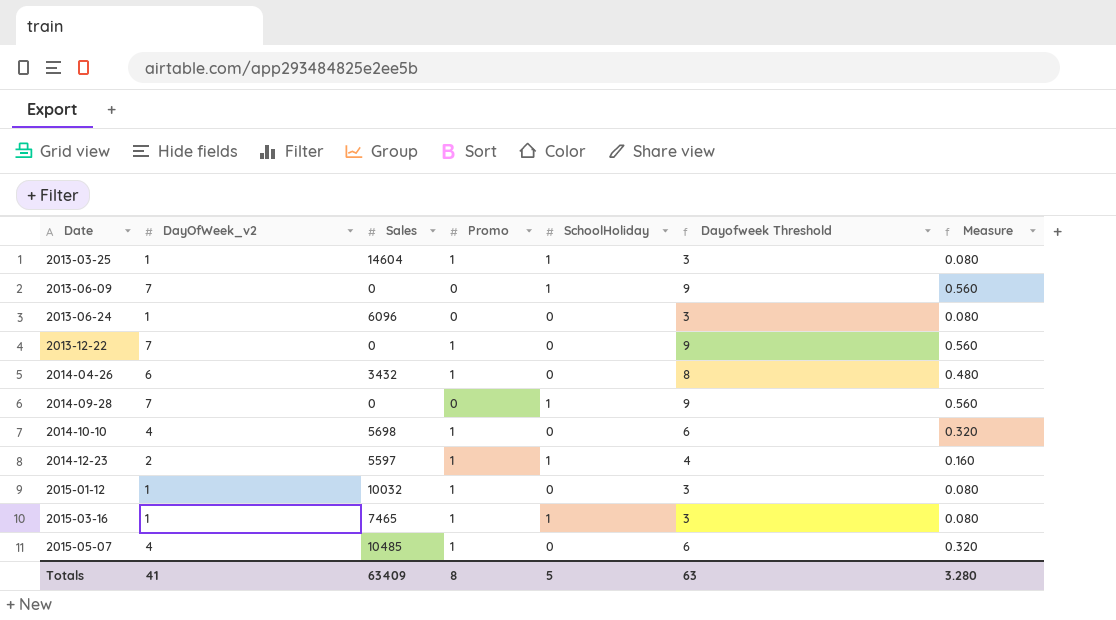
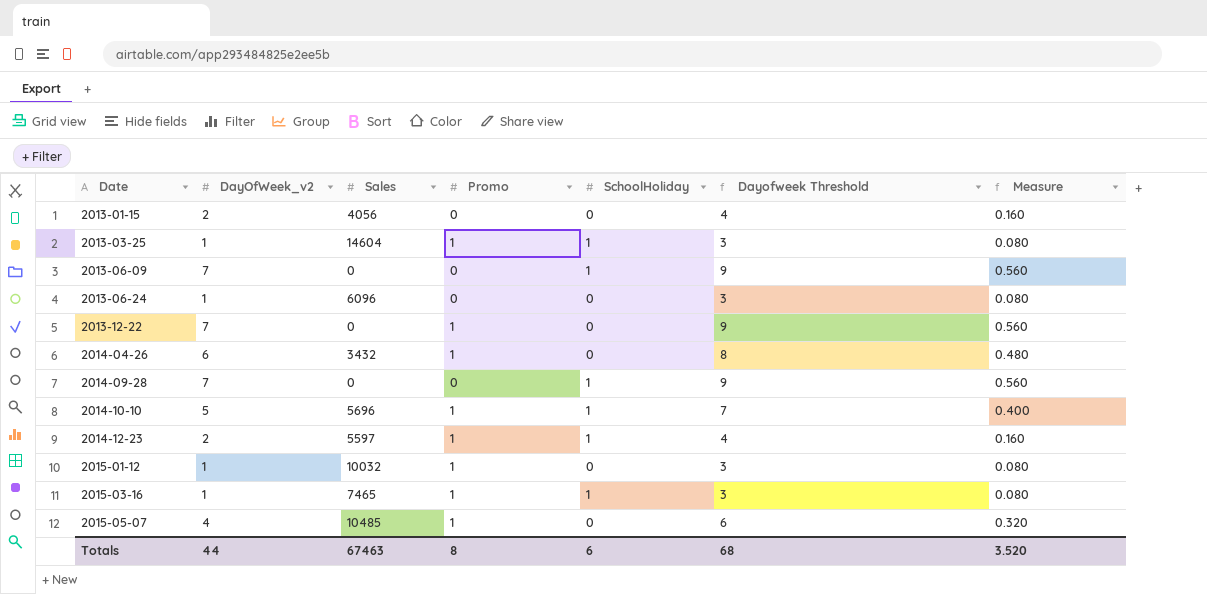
row 2013-01-15: none -> 2 | 4056 | 0 | 0 | 4 | 0.160
2014-10-10 | DayOfWeek_v2: 4 -> 5
2014-10-10 | Sales: 5698 -> 5696
2014-10-10 | SchoolHoliday: 0 -> 1
2014-10-10 | Dayofweek Threshold: 6 -> 7
2014-10-10 | Measure: 0.320 -> 0.400
Totals | DayOfWeek_v2: 41 -> 44
Totals | Sales: 63409 -> 67463
Totals | SchoolHoliday: 5 -> 6
Totals | Dayofweek Threshold: 63 -> 68
Totals | Measure: 3.280 -> 3.520

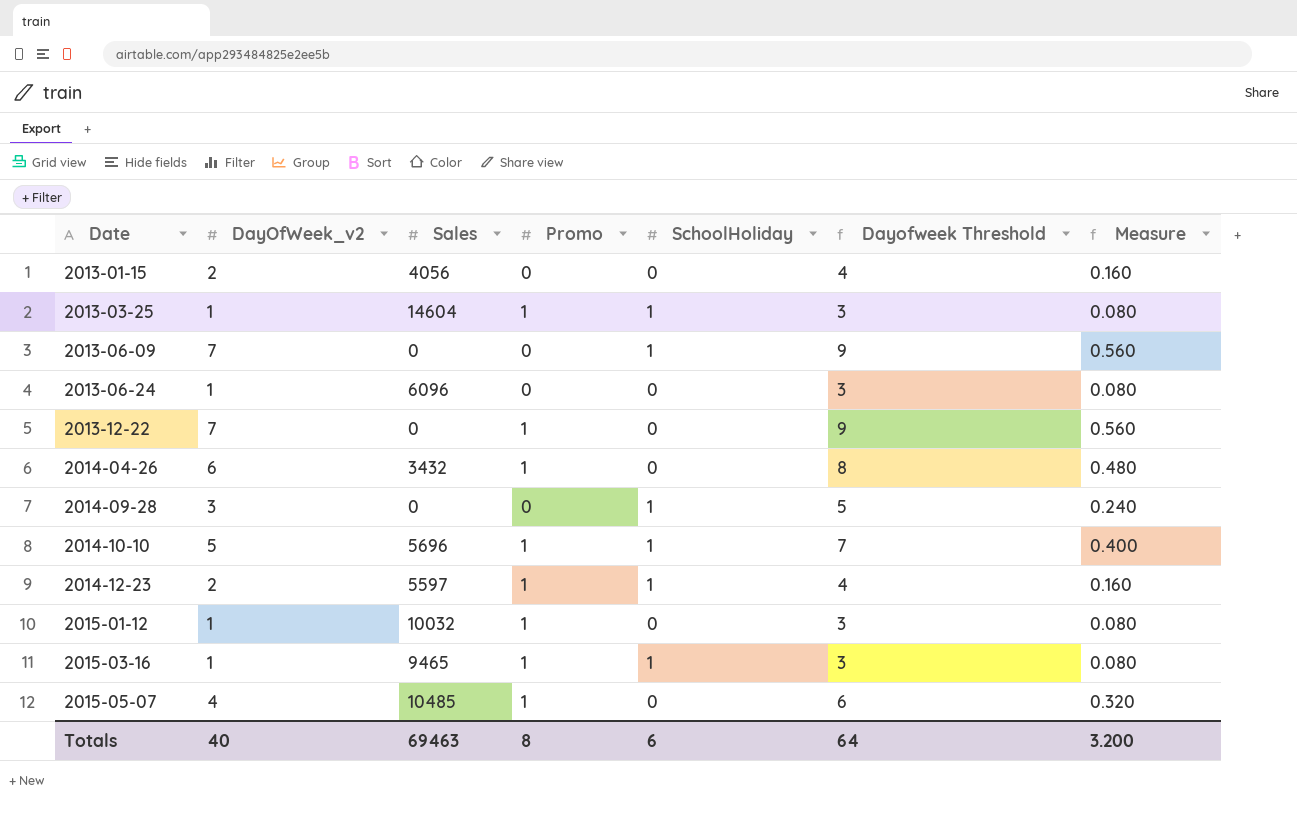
2014-09-28 | DayOfWeek_v2: 7 -> 3
2014-09-28 | Dayofweek Threshold: 9 -> 5
2014-09-28 | Measure: 0.560 -> 0.240
2015-03-16 | Sales: 7465 -> 9465
Totals | DayOfWeek_v2: 44 -> 40
Totals | Sales: 67463 -> 69463
Totals | Dayofweek Threshold: 68 -> 64
Totals | Measure: 3.520 -> 3.200

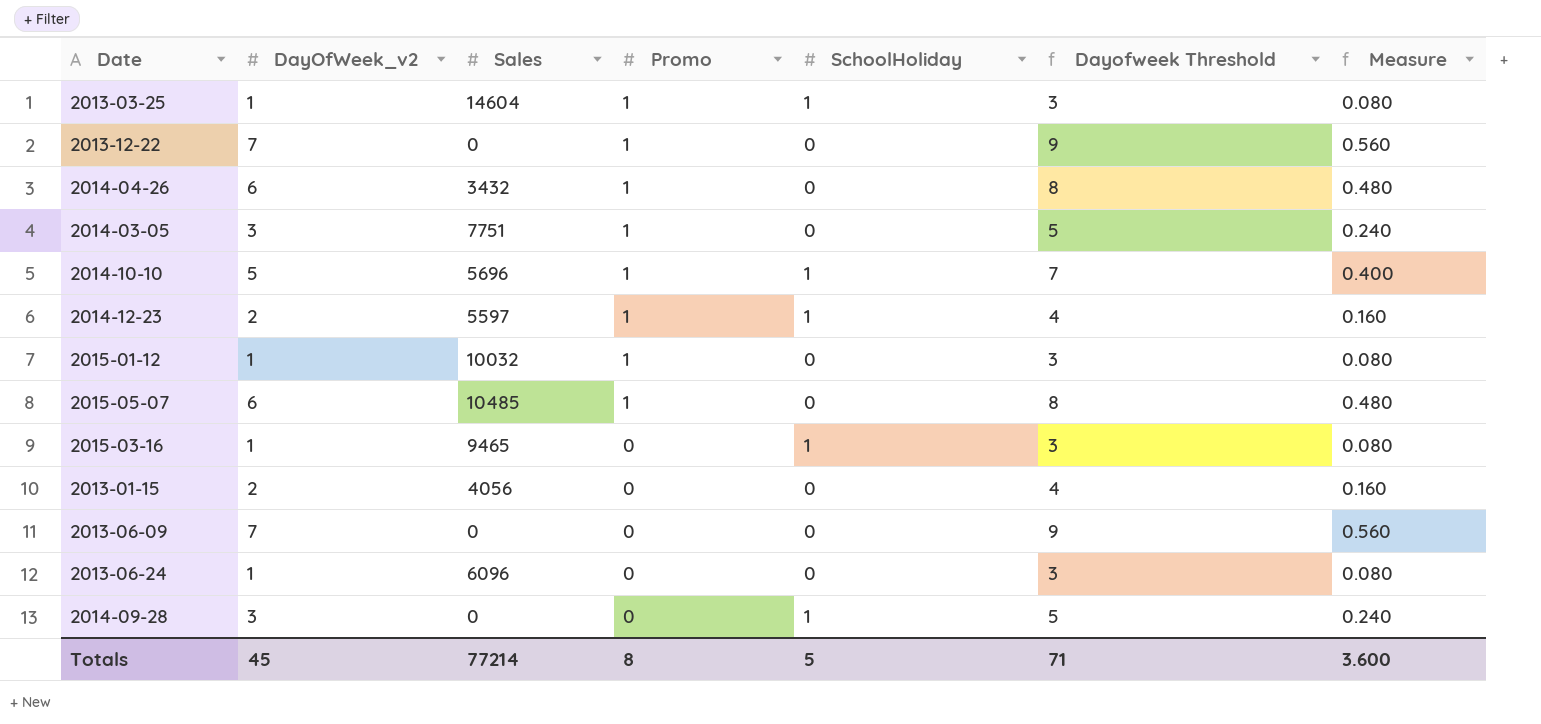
row order: Date ascending -> Promo descending
row 2014-03-05: none -> 3 | 7751 | 1 | 0 | 5 | 0.240
2015-05-07 | DayOfWeek_v2: 4 -> 6
2015-05-07 | Dayofweek Threshold: 6 -> 8
2015-05-07 | Measure: 0.320 -> 0.480
2015-03-16 | Promo: 1 -> 0
2013-06-09 | SchoolHoliday: 1 -> 0
Totals | DayOfWeek_v2: 40 -> 45
Totals | Sales: 69463 -> 77214
Totals | SchoolHoliday: 6 -> 5
Totals | Dayofweek Threshold: 64 -> 71
Totals | Measure: 3.200 -> 3.600

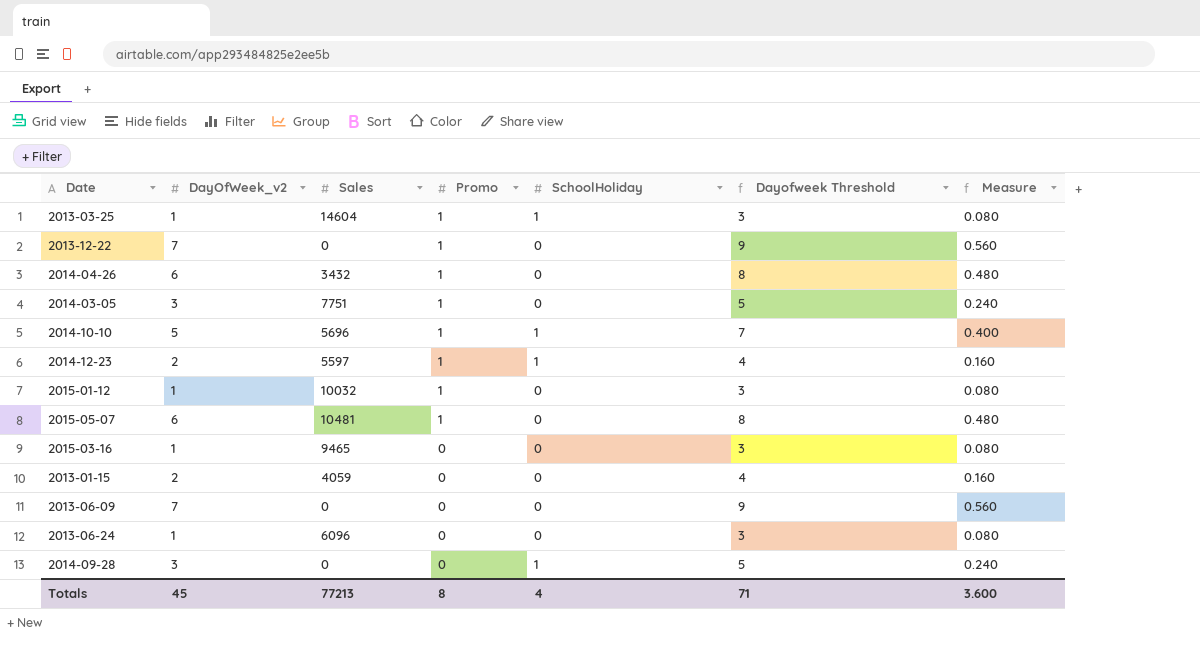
2015-05-07 | Sales: 10485 -> 10481
2015-03-16 | SchoolHoliday: 1 -> 0
2013-01-15 | Sales: 4056 -> 4059
Totals | Sales: 77214 -> 77213
Totals | SchoolHoliday: 5 -> 4

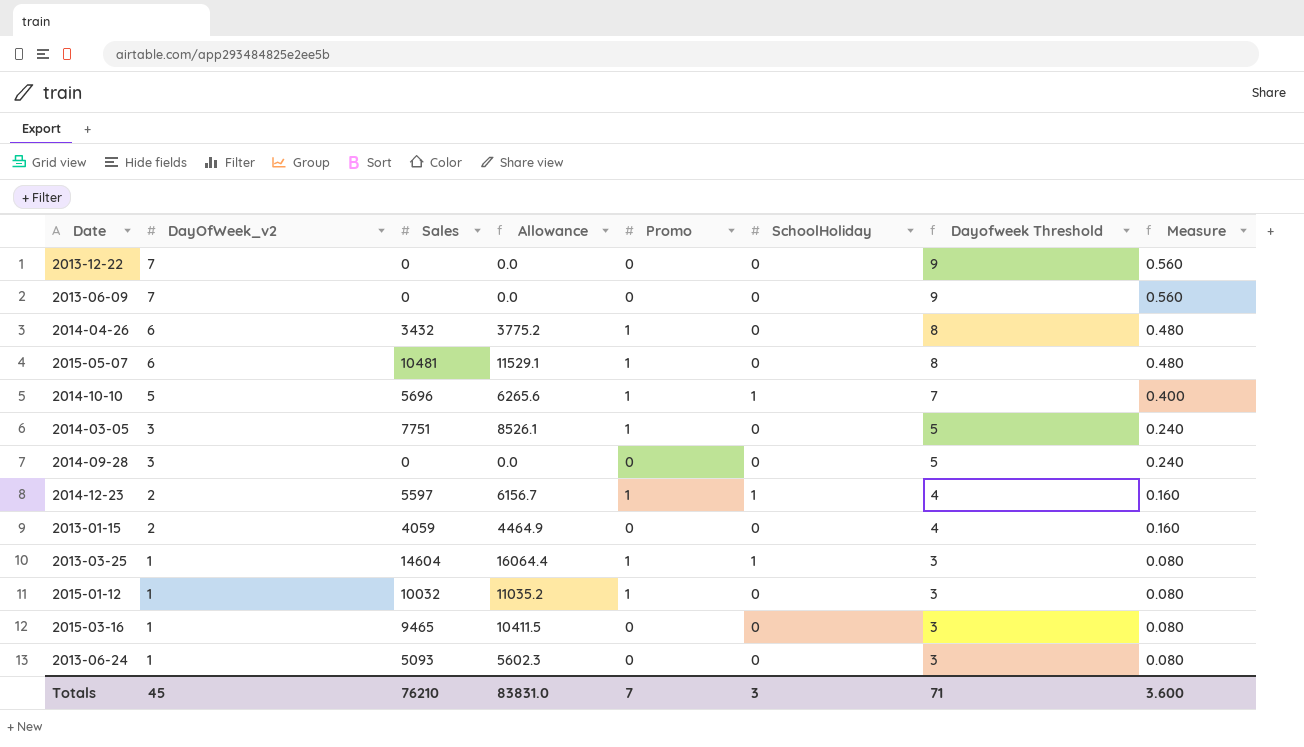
row order: Promo descending -> DayOfWeek_v2 descending
column Allowance | formula: none -> [Sales] * 1.1
2013-12-22 | Promo: 1 -> 0
2014-09-28 | SchoolHoliday: 1 -> 0
2013-06-24 | Sales: 6096 -> 5093
Totals | Sales: 77213 -> 76210
Totals | Promo: 8 -> 7
Totals | SchoolHoliday: 4 -> 3

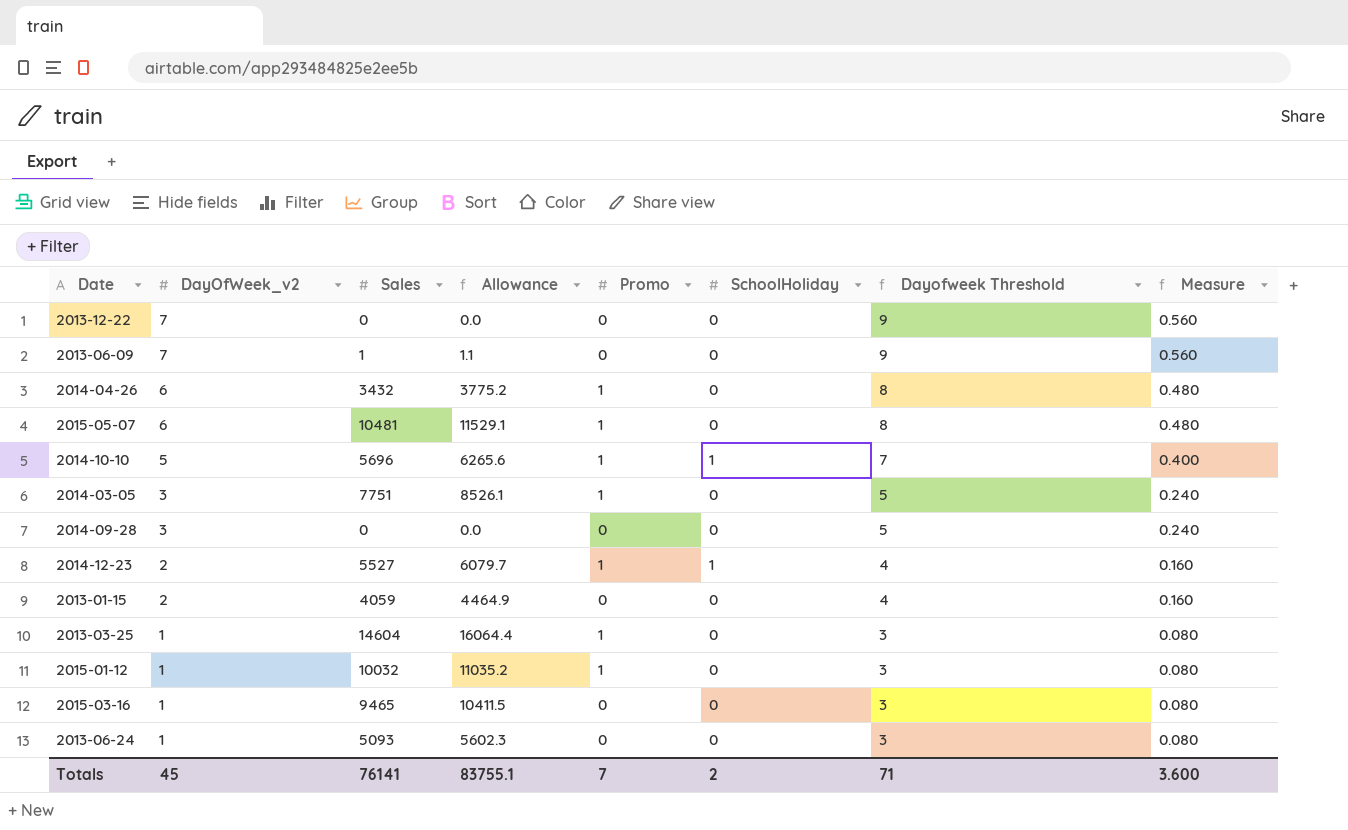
2013-06-09 | Sales: 0 -> 1
2013-06-09 | Allowance: 0.0 -> 1.1
2014-12-23 | Sales: 5597 -> 5527
2014-12-23 | Allowance: 6156.7 -> 6079.7
2013-03-25 | SchoolHoliday: 1 -> 0
Totals | Sales: 76210 -> 76141
Totals | Allowance: 83831.0 -> 83755.1
Totals | SchoolHoliday: 3 -> 2

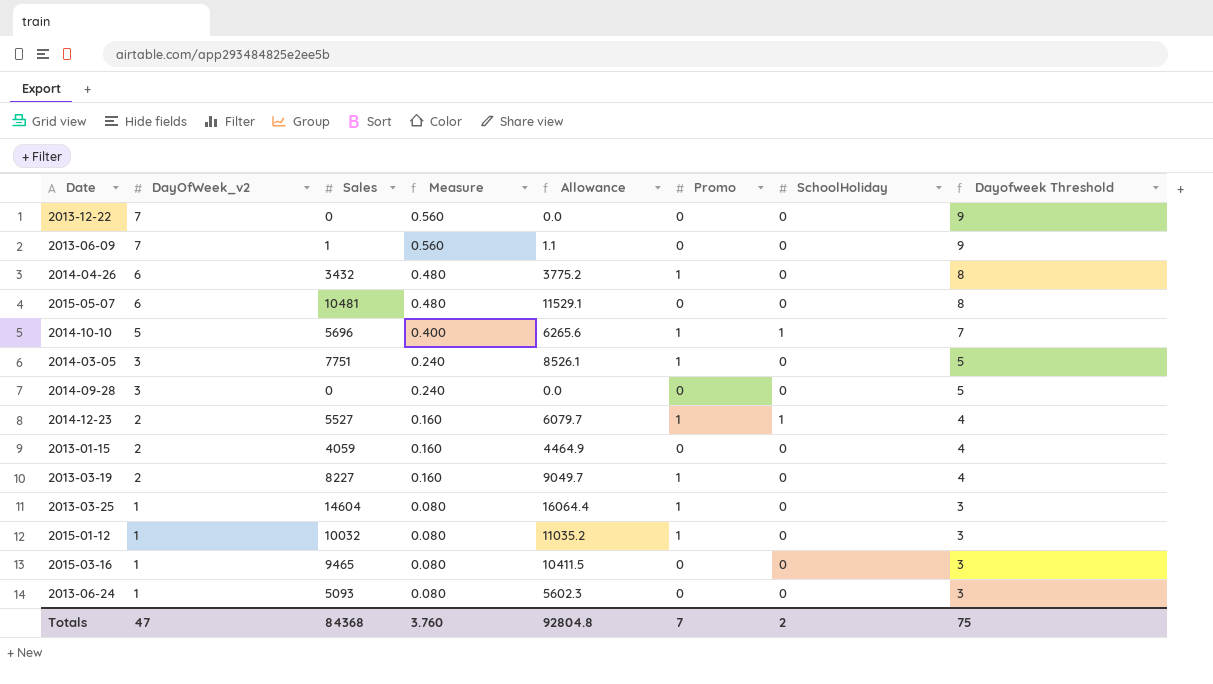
column Measure | position: 8 -> 4
2015-05-07 | Promo: 1 -> 0
row 2013-03-19: none -> 2 | 8227 | 0.160 | 9049.7 | 1 | 0 | 4
Totals | DayOfWeek_v2: 45 -> 47
Totals | Sales: 76141 -> 84368
Totals | Measure: 3.600 -> 3.760
Totals | Allowance: 83755.1 -> 92804.8
Totals | Dayofweek Threshold: 71 -> 75

